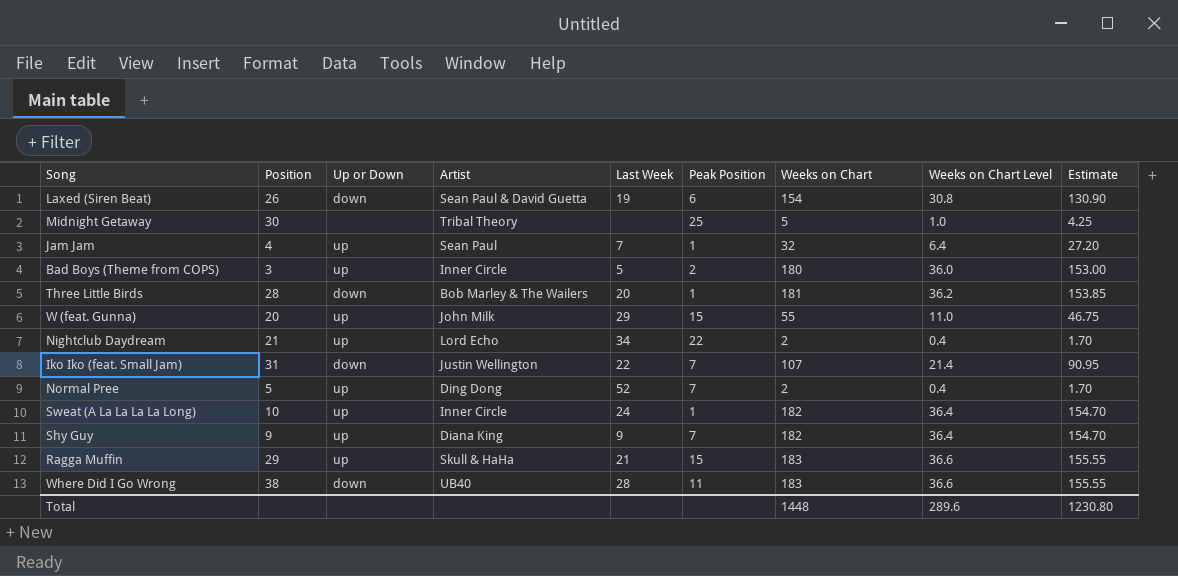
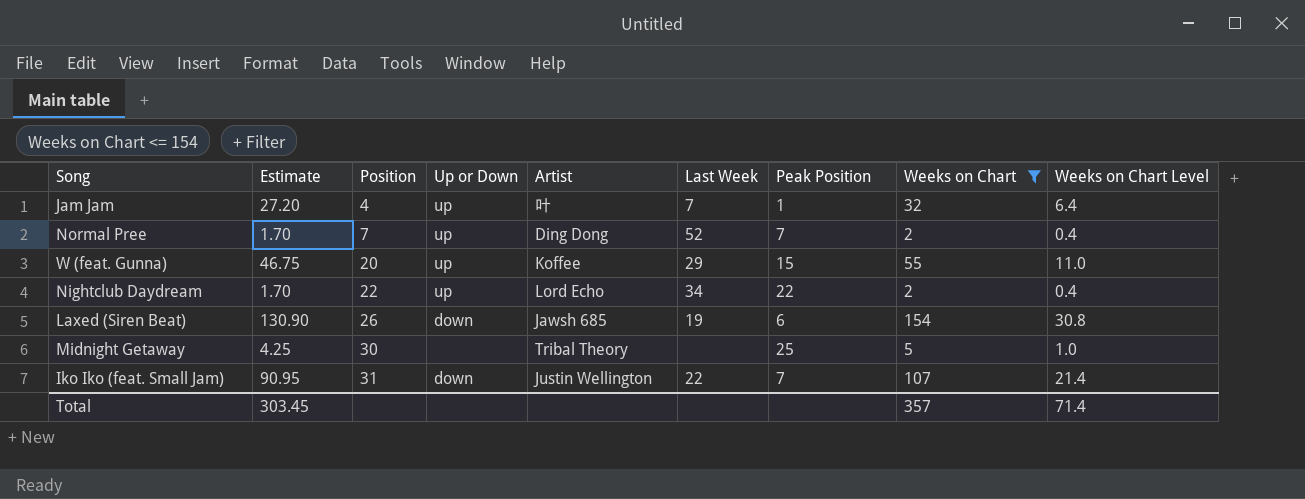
filter: none -> Weeks on Chart <= 154
row order: none -> Position ascending
column Estimate | position: 9 -> 2
Jam Jam | Artist: Sean Paul -> 叶
Normal Pree | Position: 5 -> 7
W (feat. Gunna) | Artist: John Milk -> Koffee
Nightclub Daydream | Position: 21 -> 22
Laxed (Siren Beat) | Artist: Sean Paul & David Guetta -> Jawsh 685
Total | Estimate: 1230.80 -> 303.45
Total | Weeks on Chart: 1448 -> 357
Total | Weeks on Chart Level: 289.6 -> 71.4

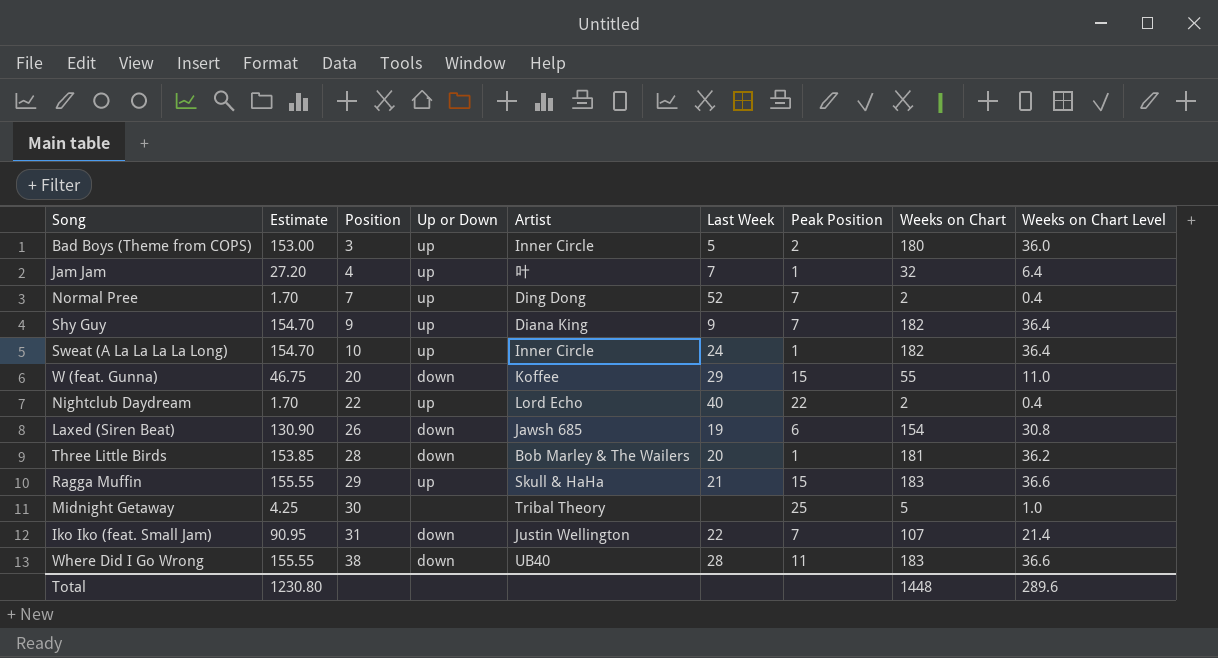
filter: Weeks on Chart <= 154 -> none
W (feat. Gunna) | Up or Down: up -> down
Nightclub Daydream | Last Week: 34 -> 40
Total | Estimate: 303.45 -> 1230.80
Total | Weeks on Chart: 357 -> 1448
Total | Weeks on Chart Level: 71.4 -> 289.6

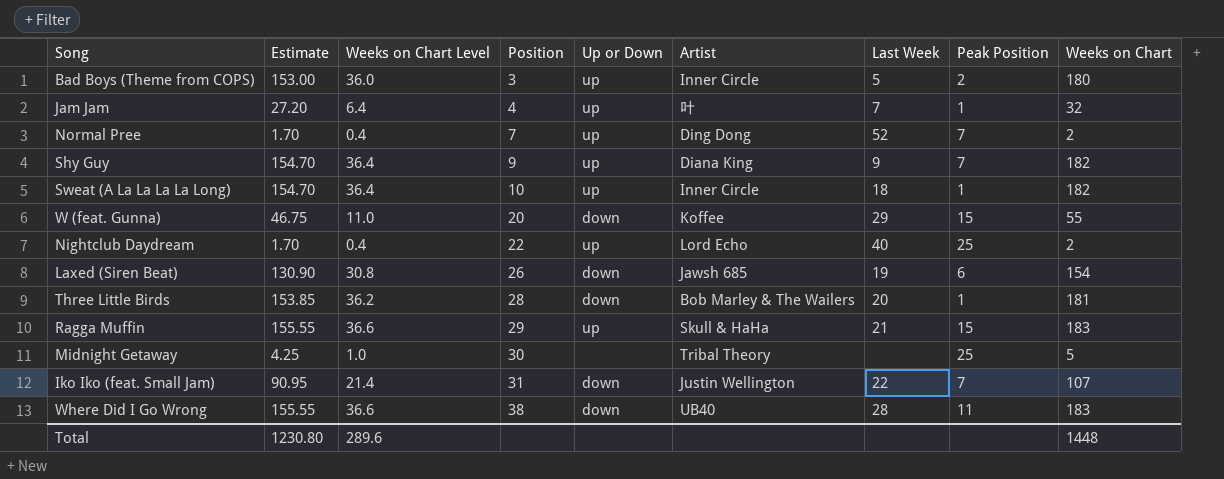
column Weeks on Chart Level | position: 9 -> 3
Sweat (A La La La La Long) | Last Week: 24 -> 18
Nightclub Daydream | Peak Position: 22 -> 25

